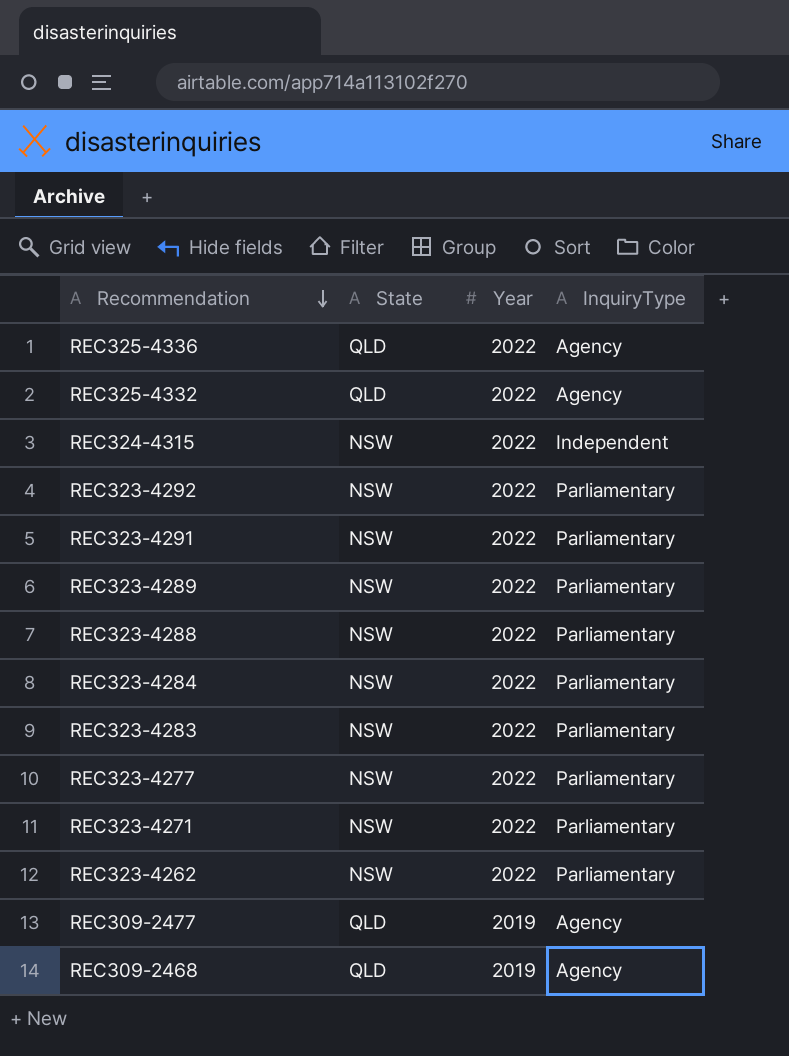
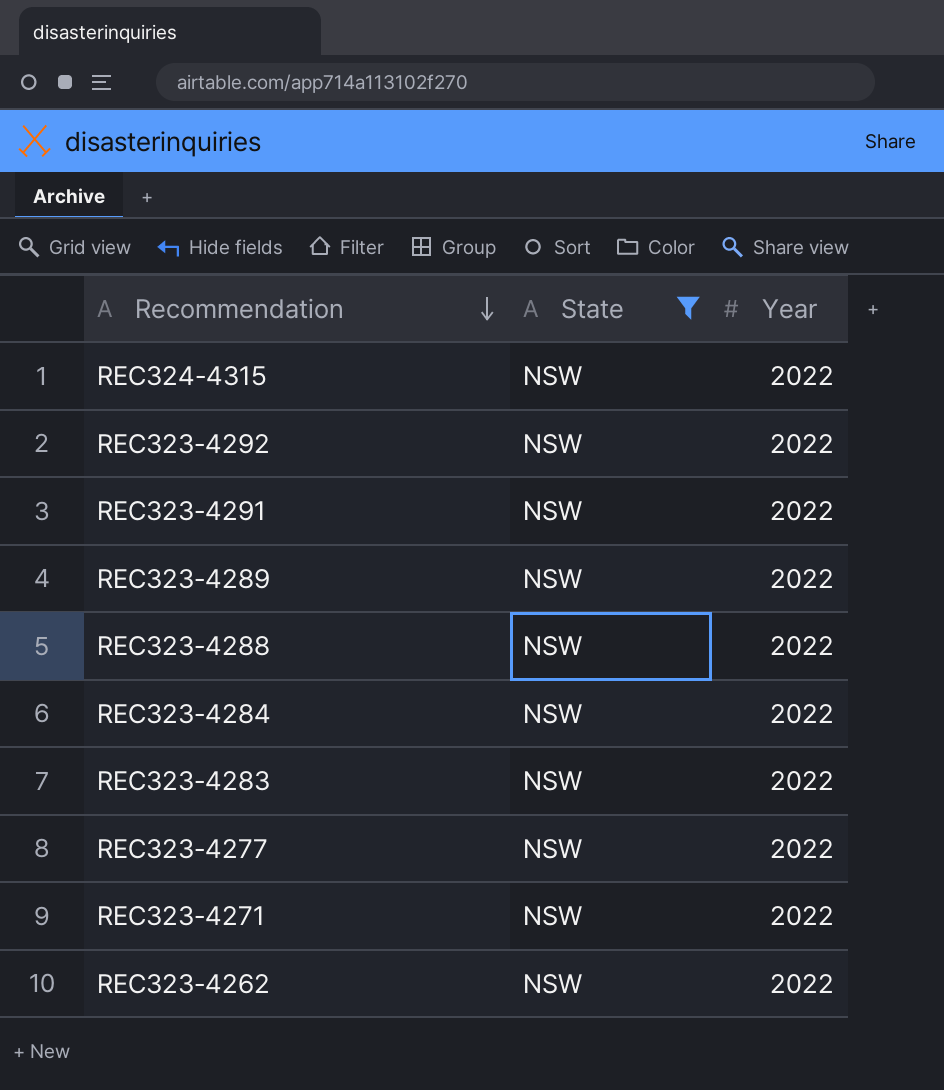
filter: none -> State = NSW
column InquiryType | position: 4 -> none

